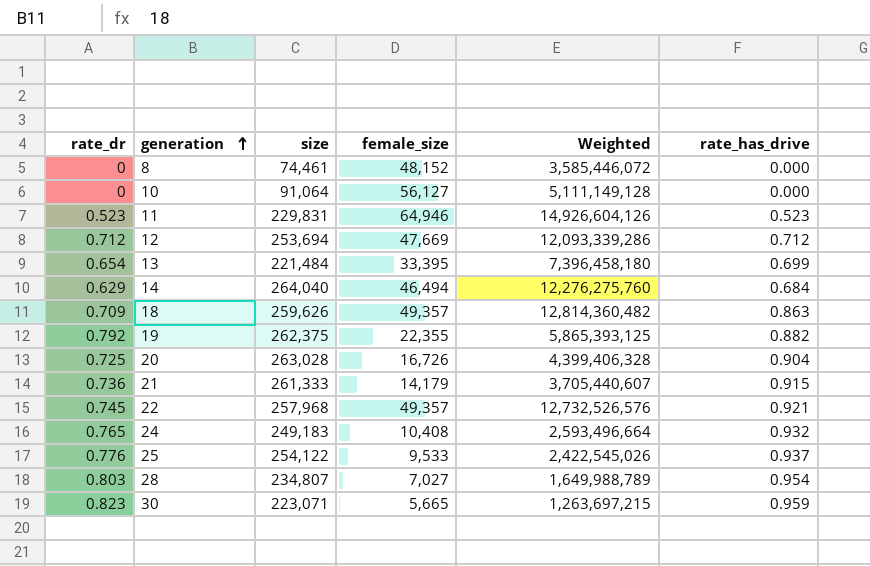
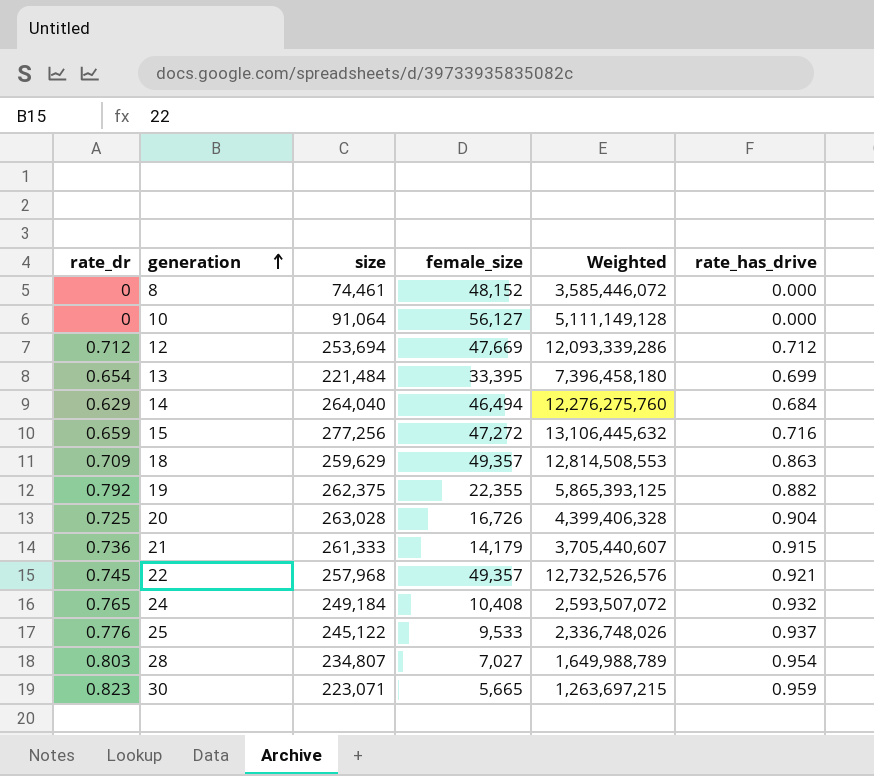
row 11: 0.523 | 229,831 | 64,946 | 14,926,604,126 | 0.523 -> none
row 15: none -> 0.659 | 277,256 | 47,272 | 13,106,445,632 | 0.716
18 | size: 259,626 -> 259,629
18 | Weighted: 12,814,360,482 -> 12,814,508,553
24 | size: 249,183 -> 249,184
24 | Weighted: 2,593,496,664 -> 2,593,507,072
25 | size: 254,122 -> 245,122
25 | Weighted: 2,422,545,026 -> 2,336,748,026

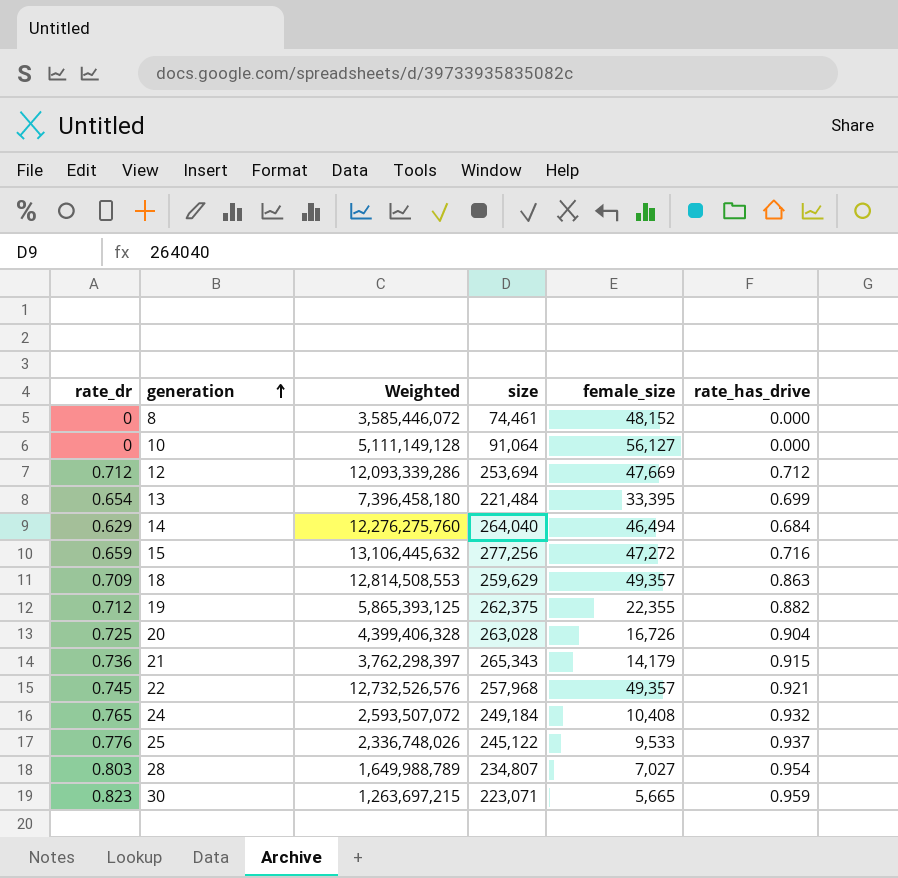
column Weighted | position: 5 -> 3
19 | rate_dr: 0.792 -> 0.712
21 | Weighted: 3,705,440,607 -> 3,762,298,397
21 | size: 261,333 -> 265,343

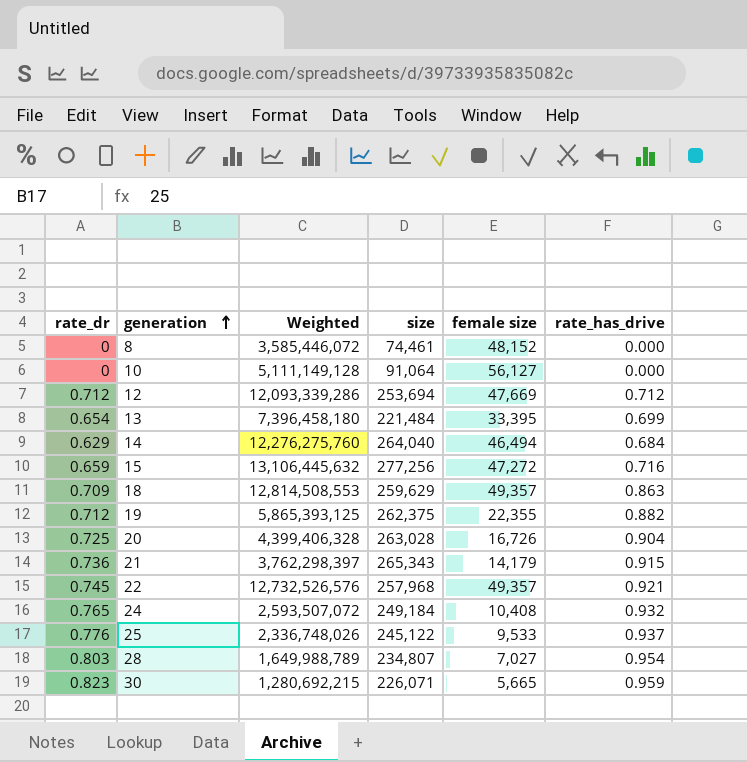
column name: female_size -> female size
30 | Weighted: 1,263,697,215 -> 1,280,692,215
30 | size: 223,071 -> 226,071

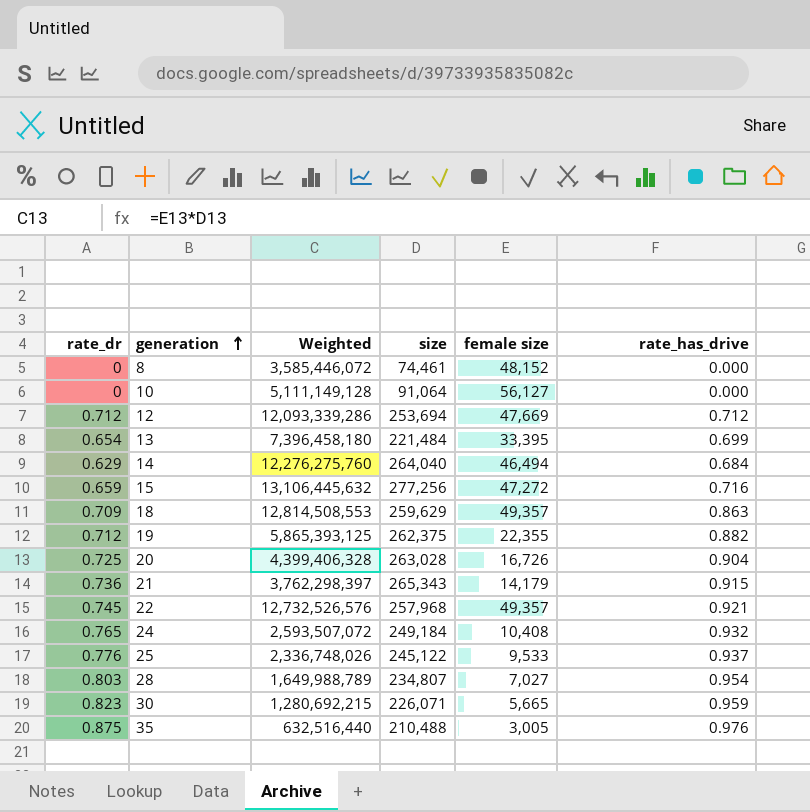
row 35: none -> 0.875 | 632,516,440 | 210,488 | 3,005 | 0.976

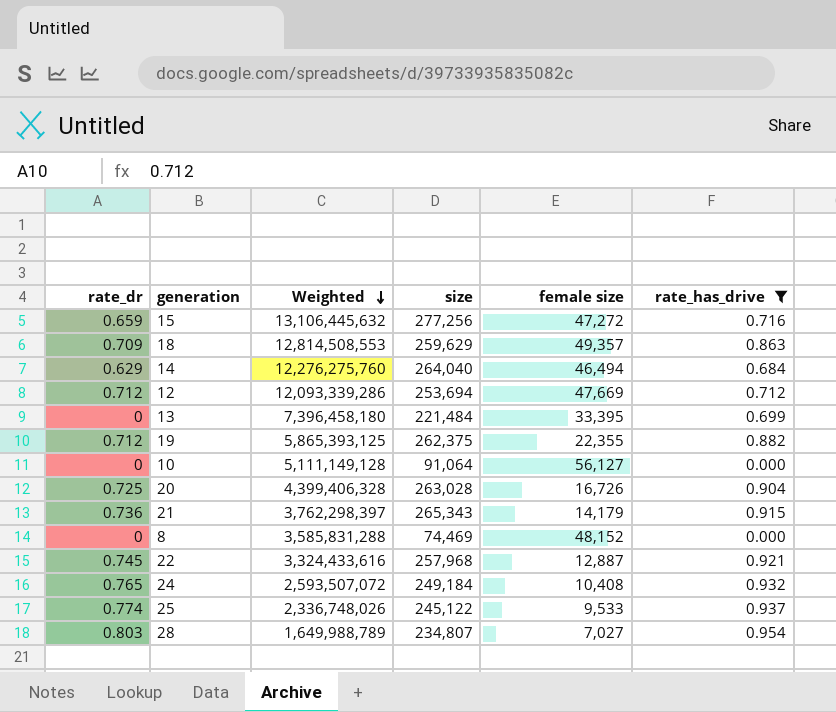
filter: none -> rate_has_drive <= 0.954
row order: generation ascending -> Weighted descending
13 | rate_dr: 0.654 -> 0
8 | Weighted: 3,585,446,072 -> 3,585,831,288
8 | size: 74,461 -> 74,469
22 | Weighted: 12,732,526,576 -> 3,324,433,616
22 | female size: 49,357 -> 12,887
25 | rate_dr: 0.776 -> 0.774

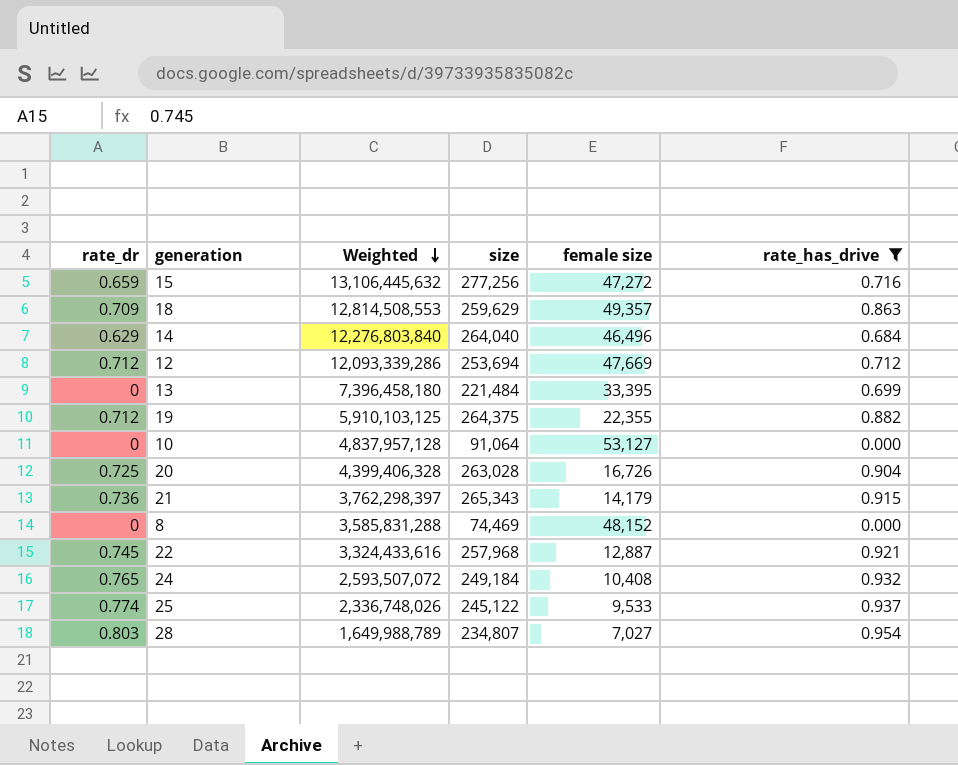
14 | Weighted: 12,276,275,760 -> 12,276,803,840
14 | female size: 46,494 -> 46,496
19 | Weighted: 5,865,393,125 -> 5,910,103,125
19 | size: 262,375 -> 264,375
10 | Weighted: 5,111,149,128 -> 4,837,957,128
10 | female size: 56,127 -> 53,127

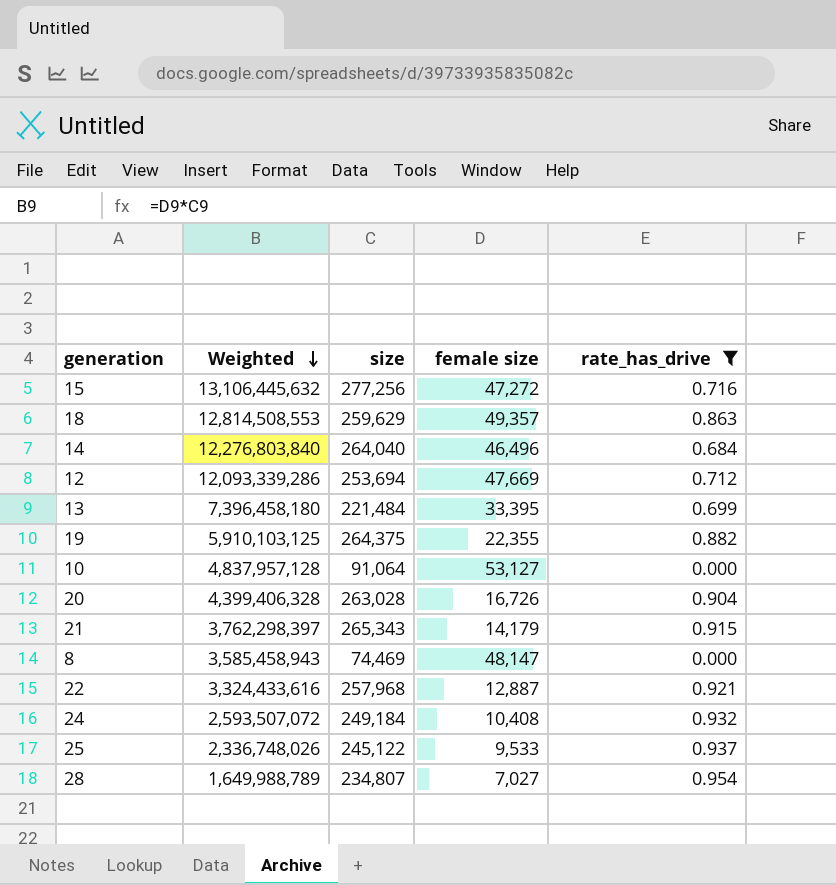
column rate_dr | position: 1 -> none
8 | Weighted: 3,585,831,288 -> 3,585,458,943
8 | female size: 48,152 -> 48,147

